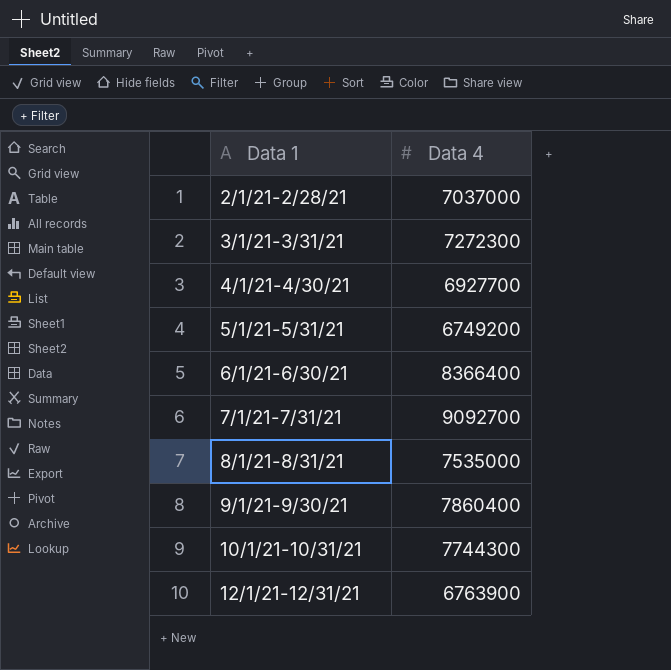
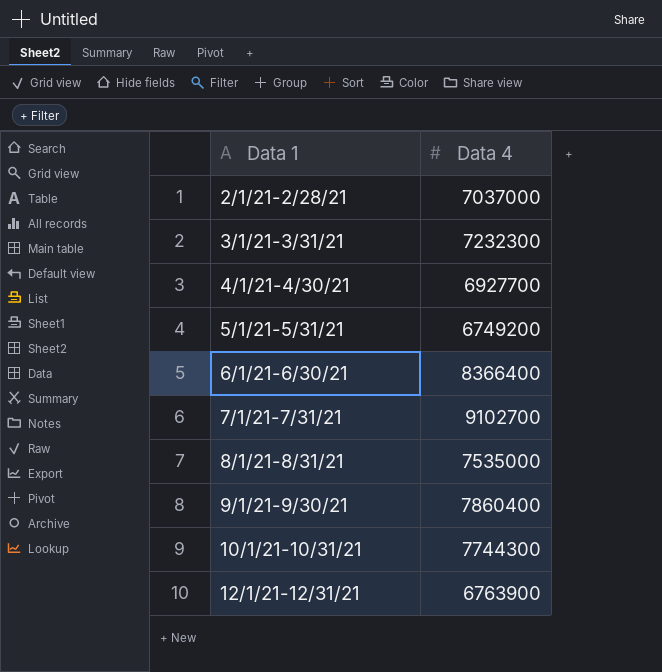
3/1/21-3/31/21 | Data 4: 7272300 -> 7232300
7/1/21-7/31/21 | Data 4: 9092700 -> 9102700

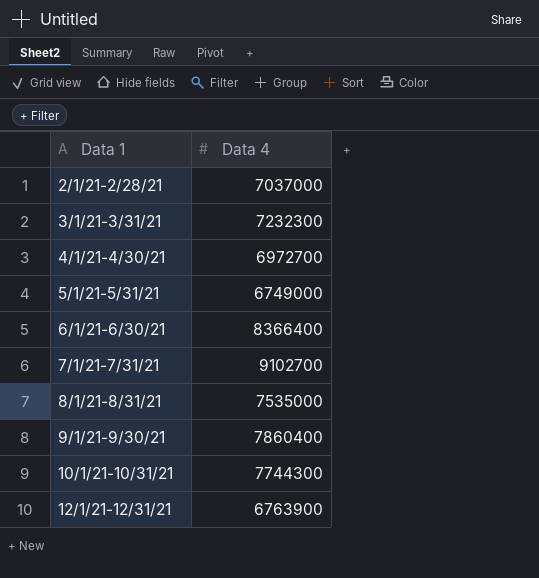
4/1/21-4/30/21 | Data 4: 6927700 -> 6972700
5/1/21-5/31/21 | Data 4: 6749200 -> 6749000

